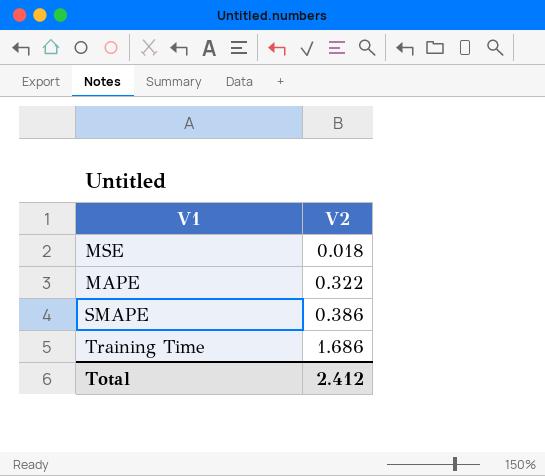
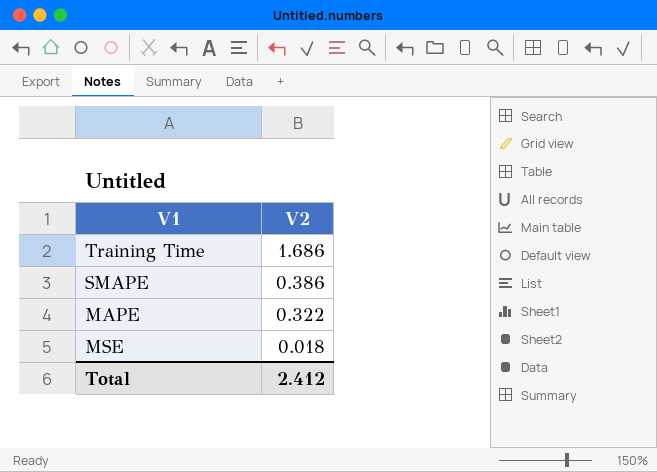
row order: V2 ascending -> V2 descending

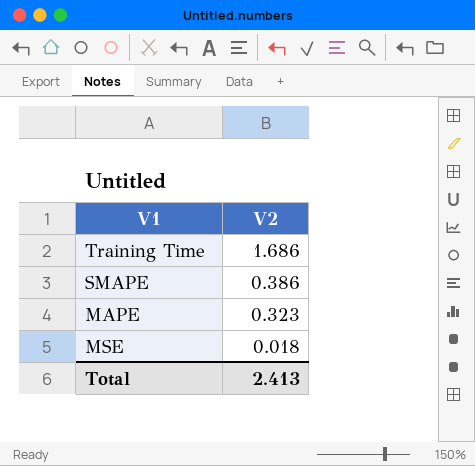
MAPE | V2: 0.322 -> 0.323
Total | V2: 2.412 -> 2.413

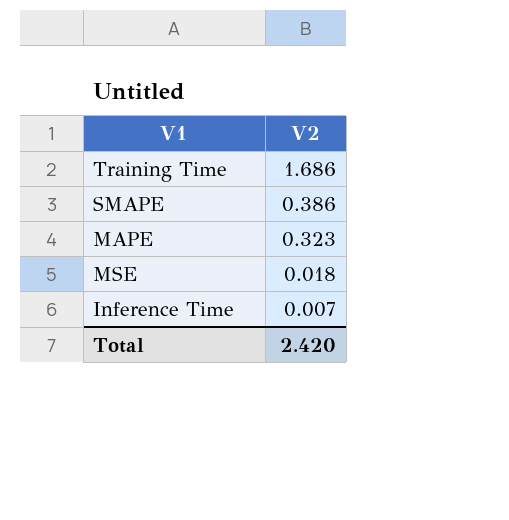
row Inference Time: none -> 0.007
Total | V2: 2.413 -> 2.420

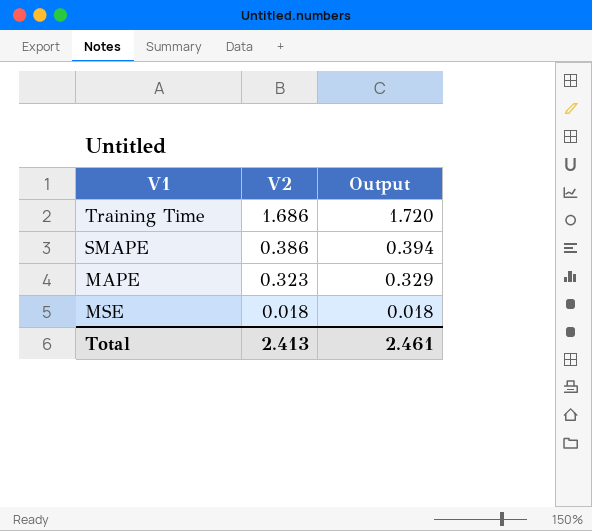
column Output | formula: none -> [V2] * 1.02
row Inference Time: 0.007 -> none
Total | V2: 2.420 -> 2.413

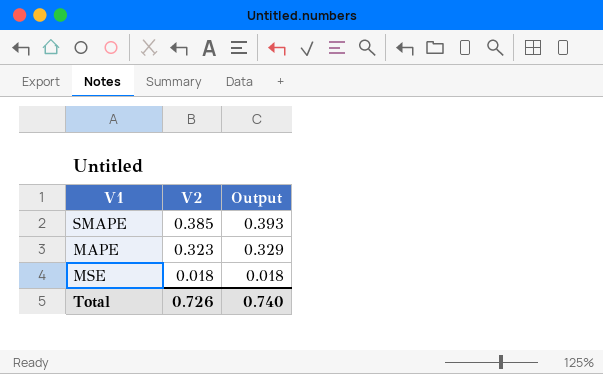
row Training Time: 1.686 | 1.720 -> none
SMAPE | V2: 0.386 -> 0.385
SMAPE | Output: 0.394 -> 0.393
Total | V2: 2.413 -> 0.726
Total | Output: 2.461 -> 0.740

